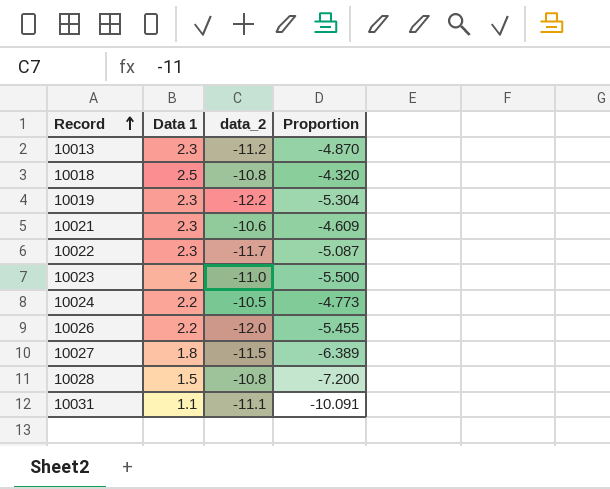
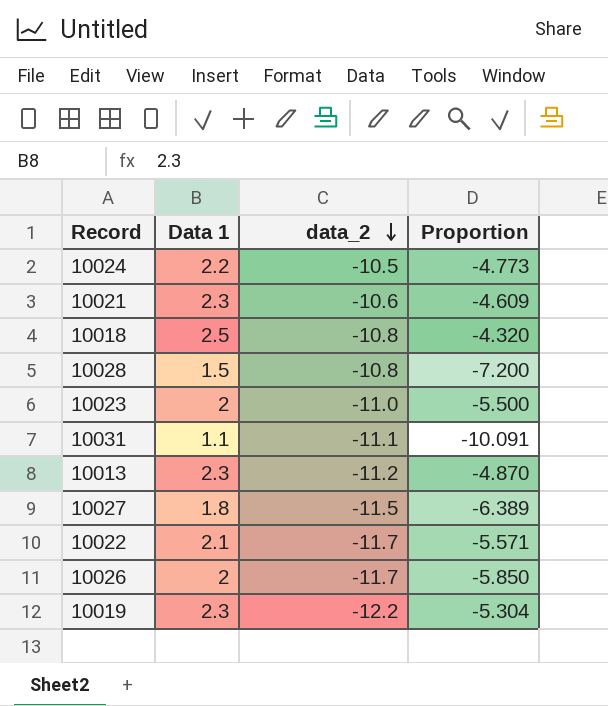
row order: Record ascending -> data_2 descending
10022 | Data 1: 2.3 -> 2.1
10022 | Proportion: -5.087 -> -5.571
10026 | Data 1: 2.2 -> 2
10026 | data_2: -12.0 -> -11.7
10026 | Proportion: -5.455 -> -5.850

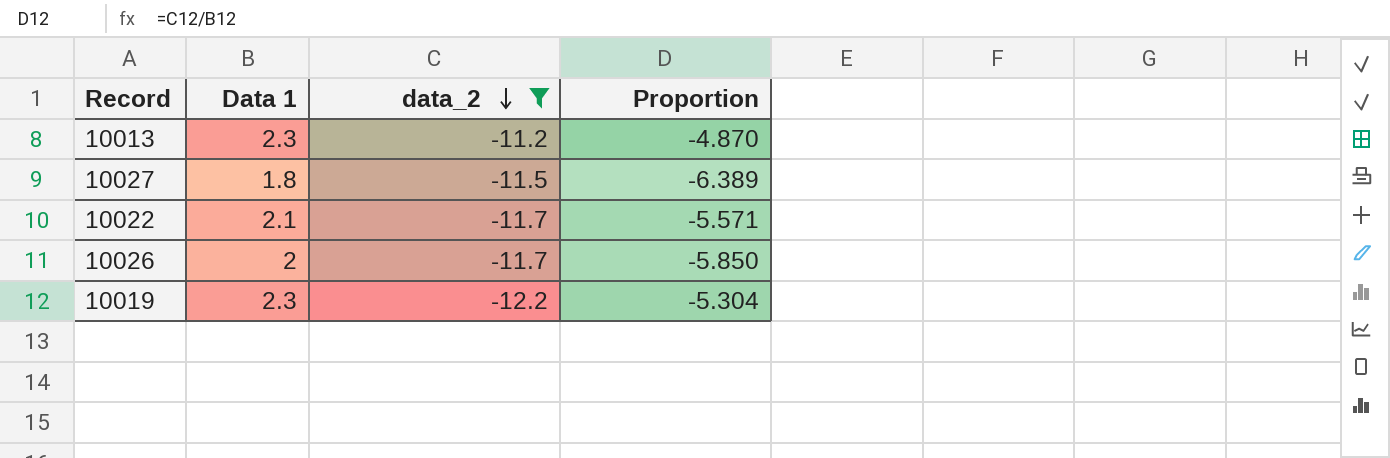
filter: none -> data_2 <= -11.2

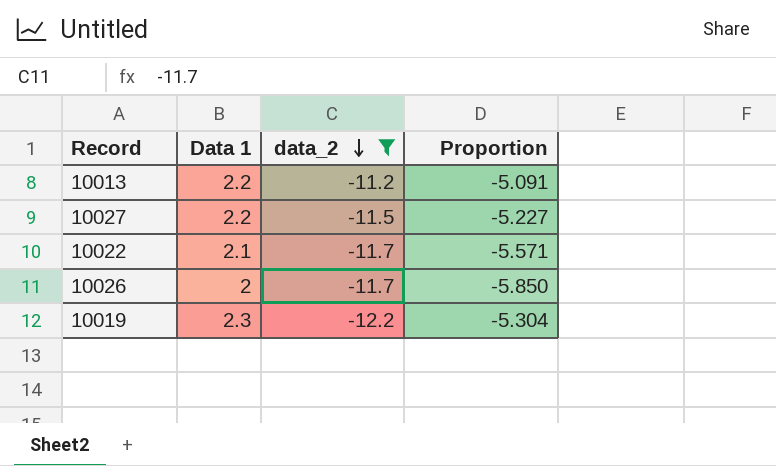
10013 | Data 1: 2.3 -> 2.2
10013 | Proportion: -4.870 -> -5.091
10027 | Data 1: 1.8 -> 2.2
10027 | Proportion: -6.389 -> -5.227

